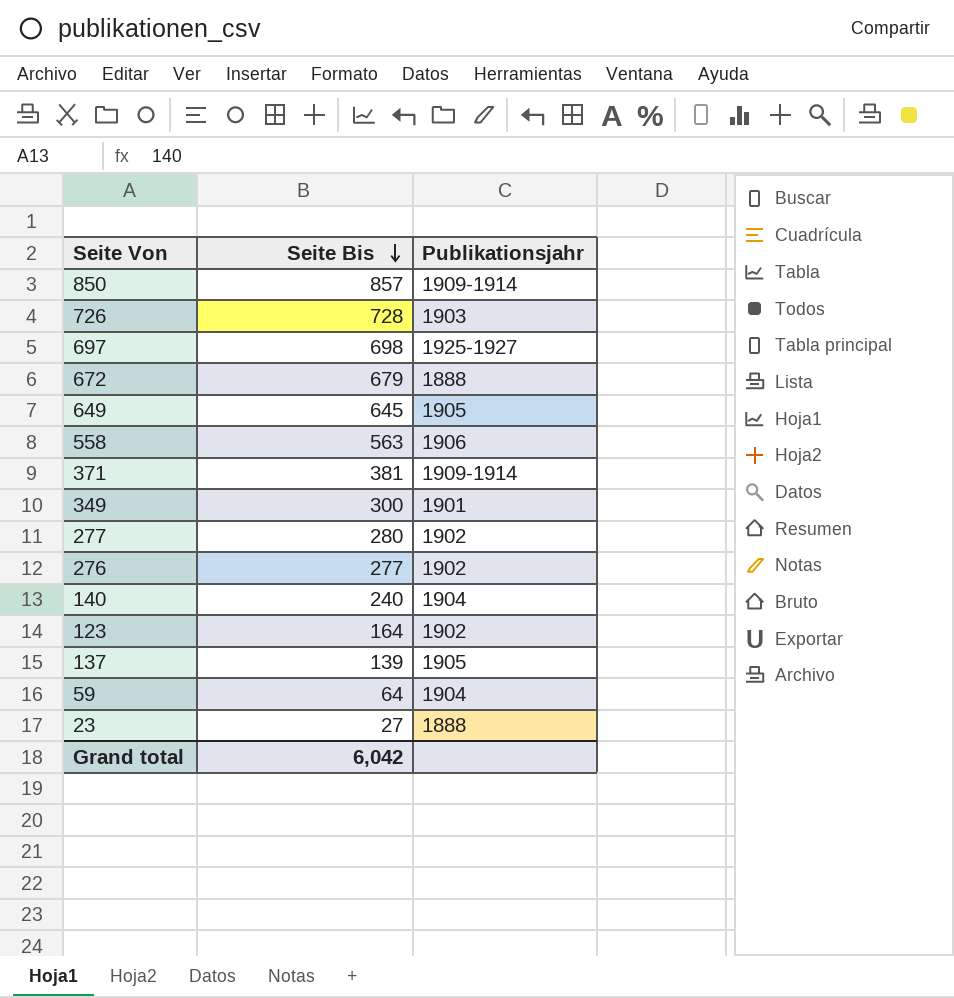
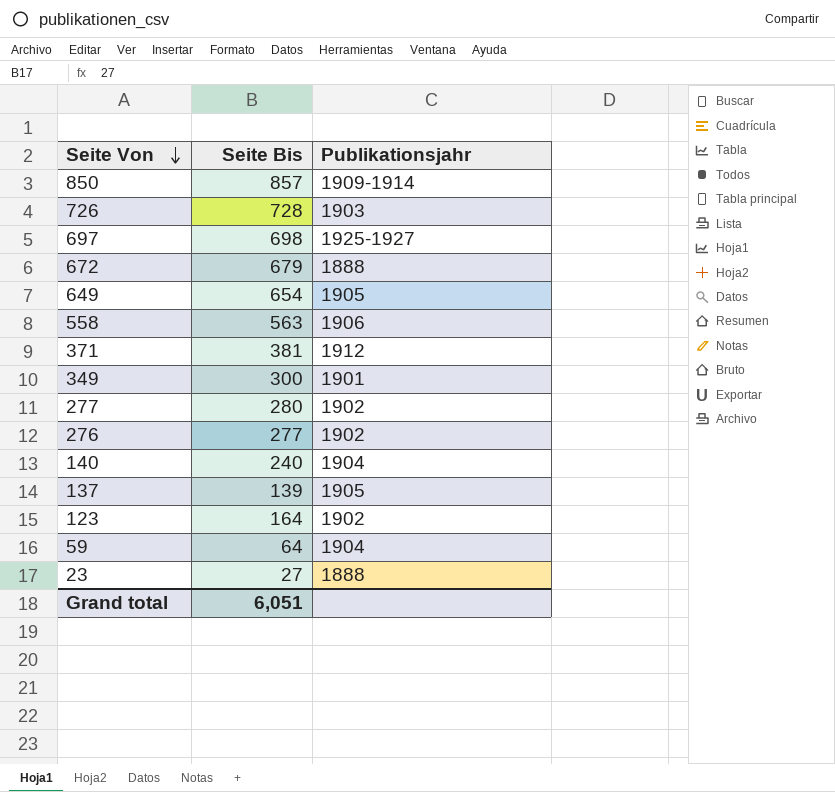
row order: Seite Bis descending -> Seite Von descending
649 | Seite Bis: 645 -> 654
371 | Publikationsjahr: 1909-1914 -> 1912
Grand total | Seite Bis: 6,042 -> 6,051

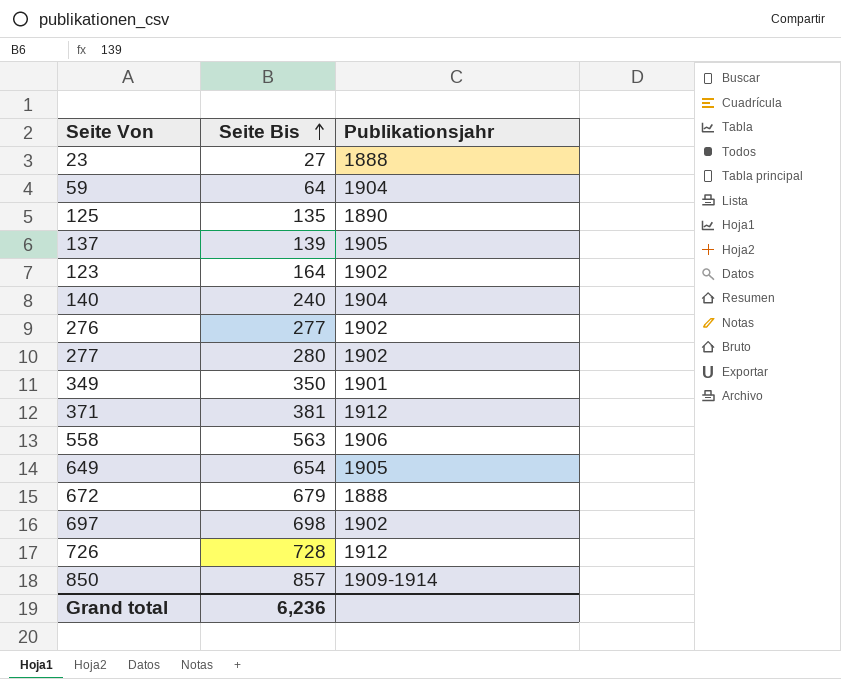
row order: Seite Von descending -> Seite Bis ascending
row 125: none -> 135 | 1890
349 | Seite Bis: 300 -> 350
697 | Publikationsjahr: 1925-1927 -> 1902
726 | Publikationsjahr: 1903 -> 1912
Grand total | Seite Bis: 6,051 -> 6,236

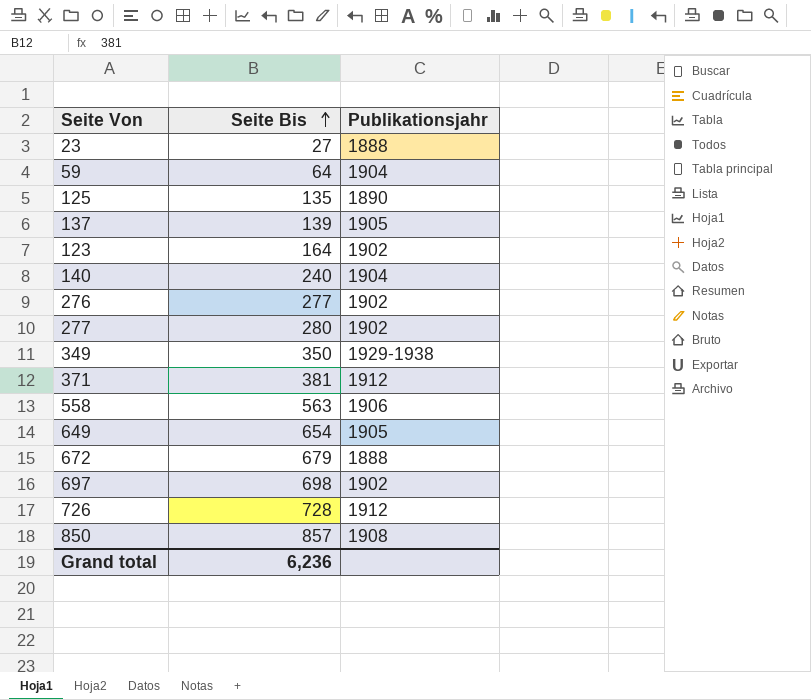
349 | Publikationsjahr: 1901 -> 1929-1938
850 | Publikationsjahr: 1909-1914 -> 1908

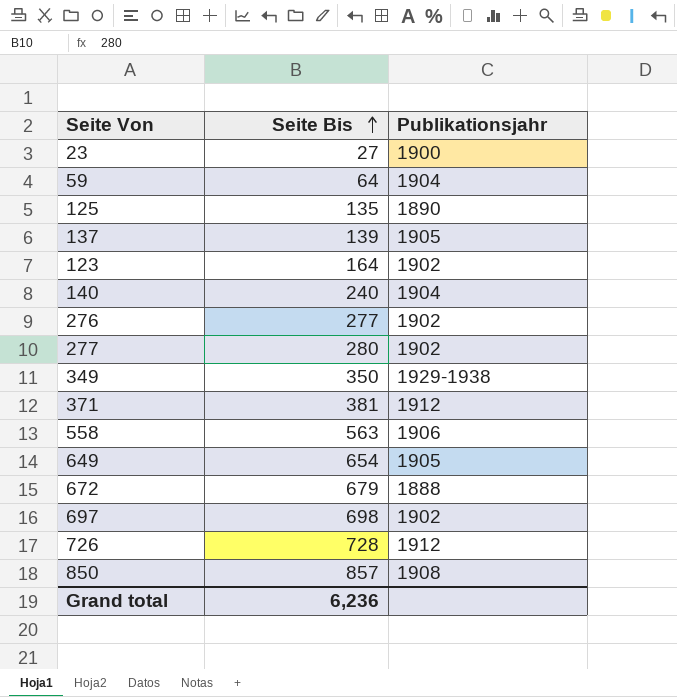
23 | Publikationsjahr: 1888 -> 1900

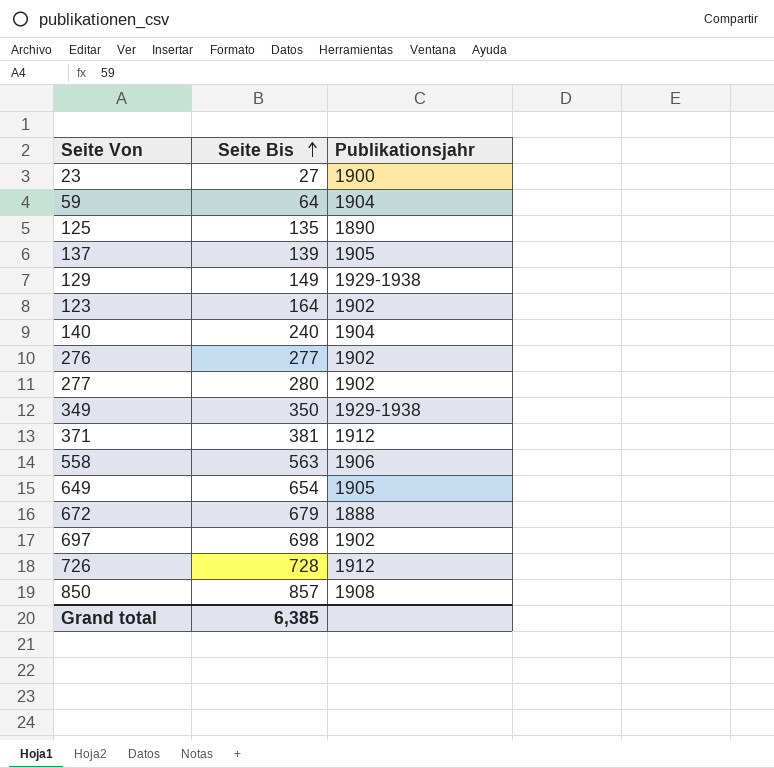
row 129: none -> 149 | 1929-1938
Grand total | Seite Bis: 6,236 -> 6,385

